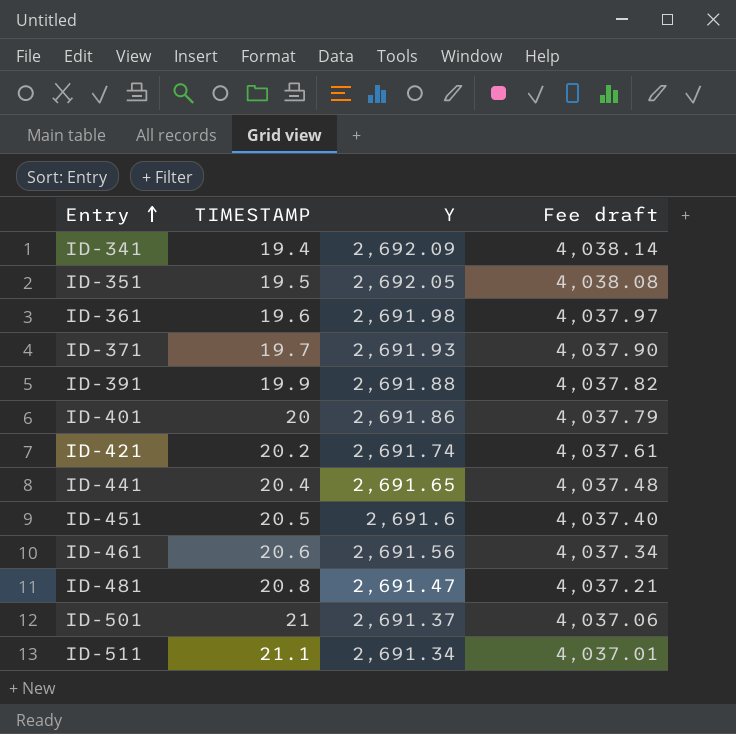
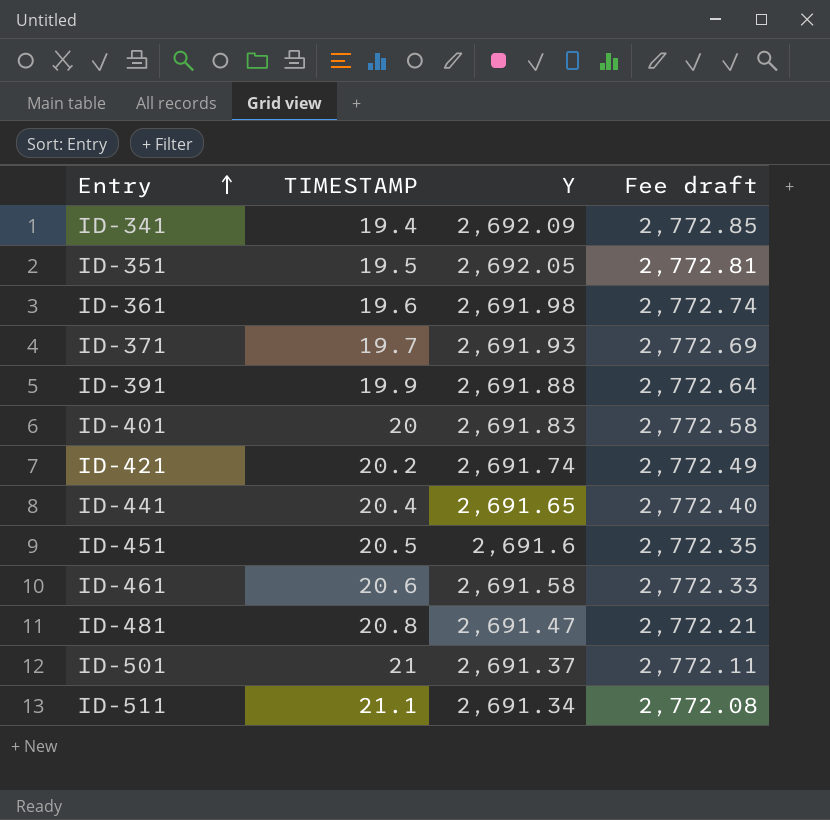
column Fee draft | formula: [Y] * 1.5 -> [Y] * 1.03
ID-401 | Y: 2,691.86 -> 2,691.83
ID-461 | Y: 2,691.56 -> 2,691.58

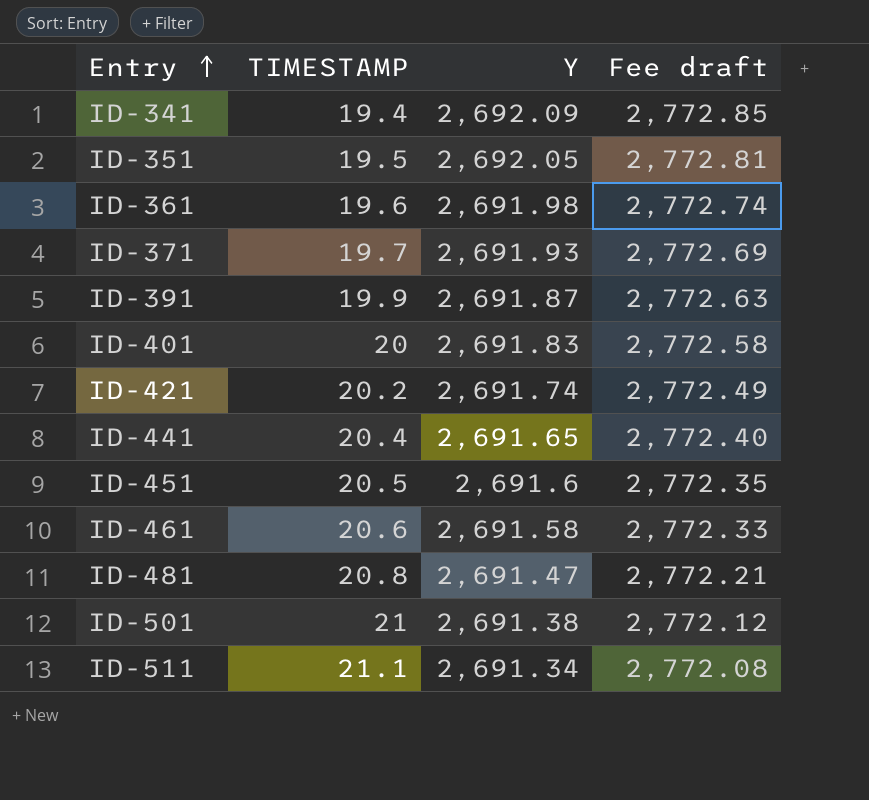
ID-391 | Y: 2,691.88 -> 2,691.87
ID-391 | Fee draft: 2,772.64 -> 2,772.63
ID-501 | Y: 2,691.37 -> 2,691.38
ID-501 | Fee draft: 2,772.11 -> 2,772.12

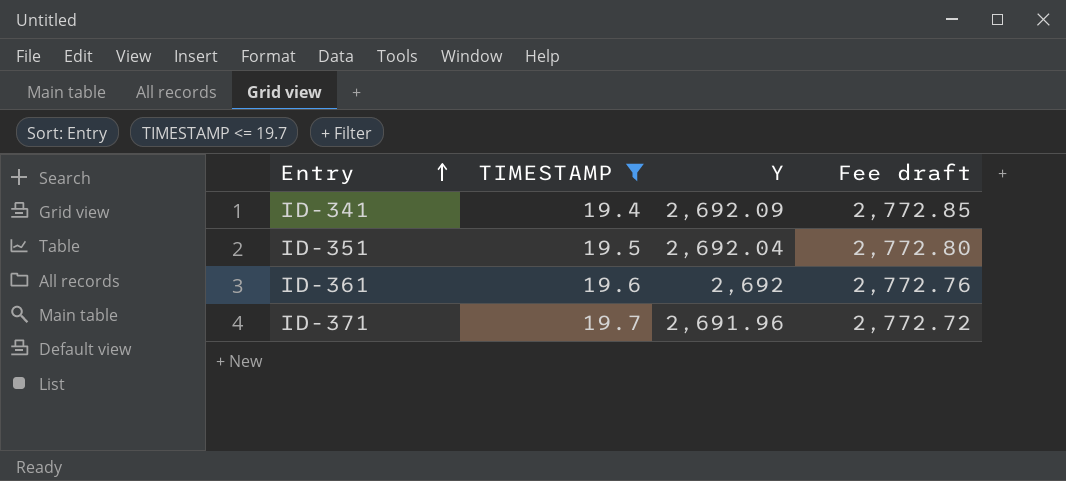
filter: none -> TIMESTAMP <= 19.7
ID-351 | Y: 2,692.05 -> 2,692.04
ID-351 | Fee draft: 2,772.81 -> 2,772.80
ID-361 | Y: 2,691.98 -> 2,692
ID-361 | Fee draft: 2,772.74 -> 2,772.76
ID-371 | Y: 2,691.93 -> 2,691.96
ID-371 | Fee draft: 2,772.69 -> 2,772.72

